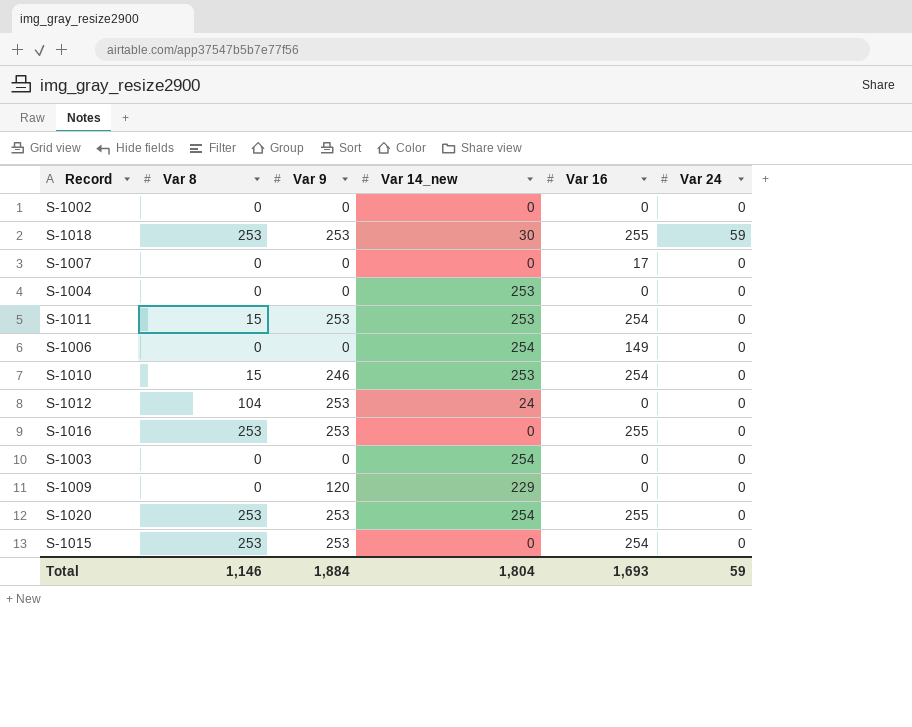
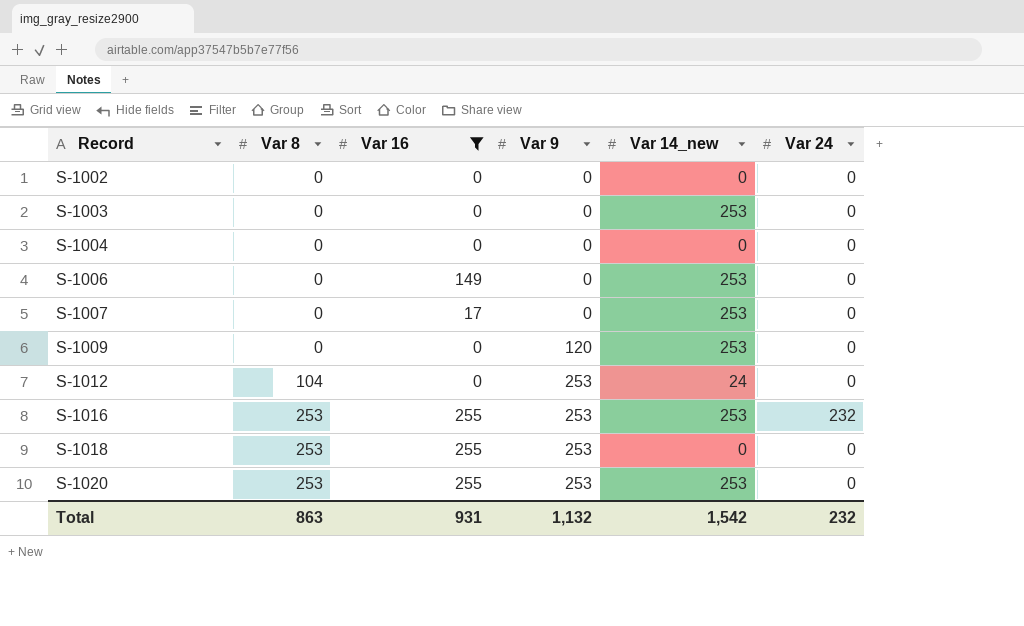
filter: none -> Var 16 != 254
row order: none -> Record ascending
column Var 16 | position: 5 -> 3
S-1003 | Var 14_new: 254 -> 253
S-1004 | Var 14_new: 253 -> 0
S-1006 | Var 14_new: 254 -> 253
S-1007 | Var 14_new: 0 -> 253
S-1009 | Var 14_new: 229 -> 253
S-1016 | Var 14_new: 0 -> 253
S-1016 | Var 24: 0 -> 232
S-1018 | Var 14_new: 30 -> 0
S-1018 | Var 24: 59 -> 0
S-1020 | Var 14_new: 254 -> 253
Total | Var 8: 1,146 -> 863
Total | Var 16: 1,693 -> 931
Total | Var 9: 1,884 -> 1,132
Total | Var 14_new: 1,804 -> 1,542
Total | Var 24: 59 -> 232

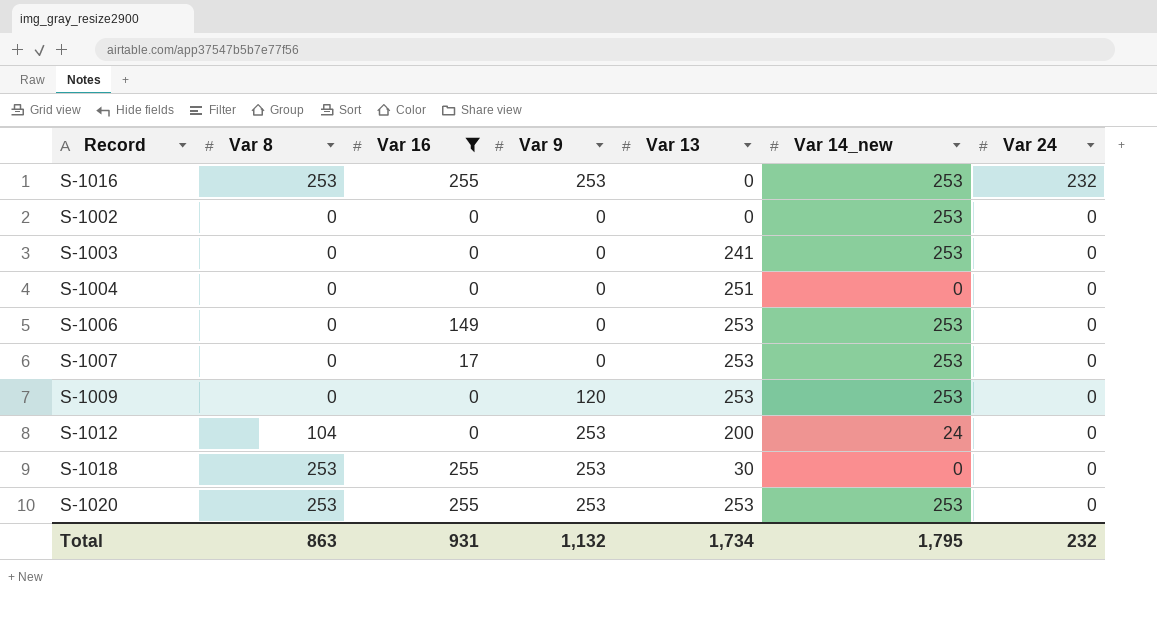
row order: Record ascending -> Var 24 descending
column Var 13 | position: none -> 5
S-1002 | Var 14_new: 0 -> 253
Total | Var 14_new: 1,542 -> 1,795

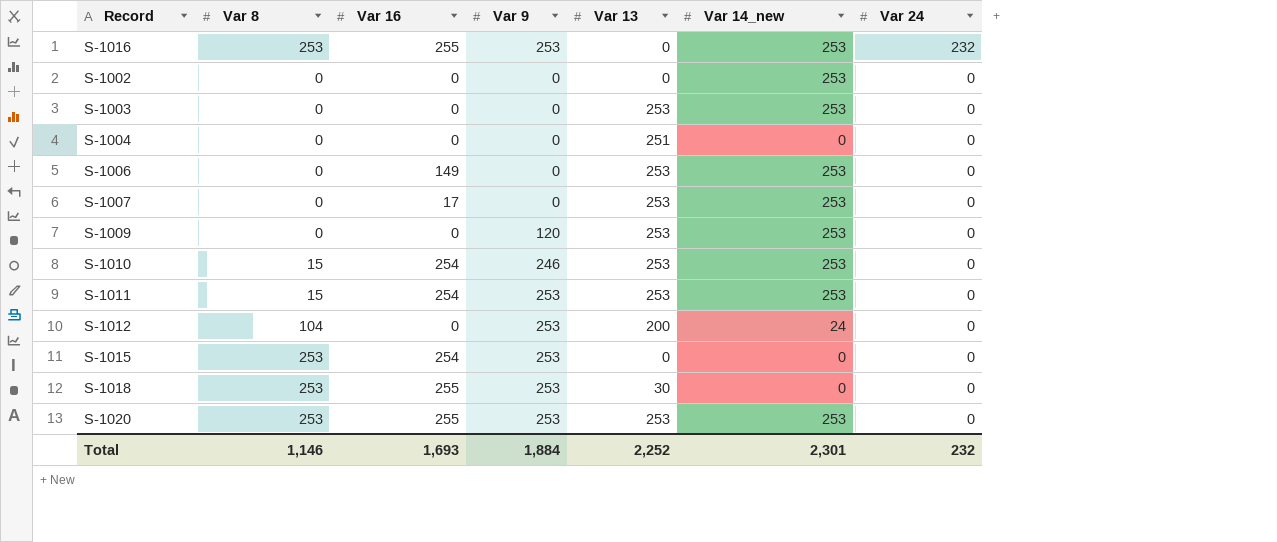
filter: Var 16 != 254 -> none
S-1003 | Var 13: 241 -> 253
Total | Var 8: 863 -> 1,146
Total | Var 16: 931 -> 1,693
Total | Var 9: 1,132 -> 1,884
Total | Var 13: 1,734 -> 2,252
Total | Var 14_new: 1,795 -> 2,301

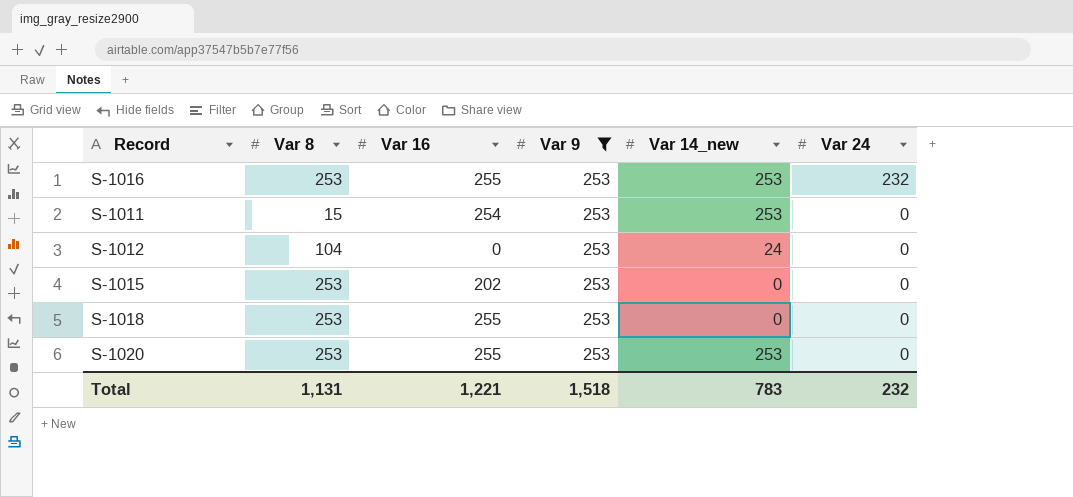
filter: none -> Var 9 = 253
column Var 13 | position: 5 -> none
S-1015 | Var 16: 254 -> 202
Total | Var 8: 1,146 -> 1,131
Total | Var 16: 1,693 -> 1,221
Total | Var 9: 1,884 -> 1,518
Total | Var 14_new: 2,301 -> 783

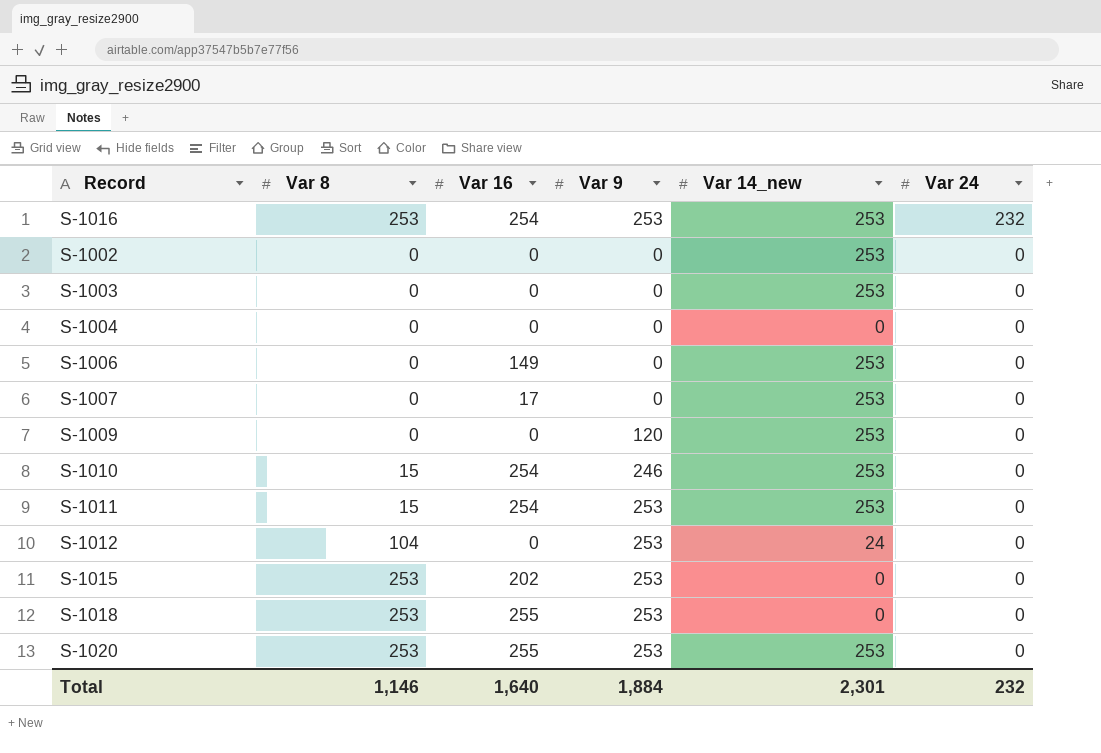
filter: Var 9 = 253 -> none
S-1016 | Var 16: 255 -> 254
Total | Var 8: 1,131 -> 1,146
Total | Var 16: 1,221 -> 1,640
Total | Var 9: 1,518 -> 1,884
Total | Var 14_new: 783 -> 2,301

